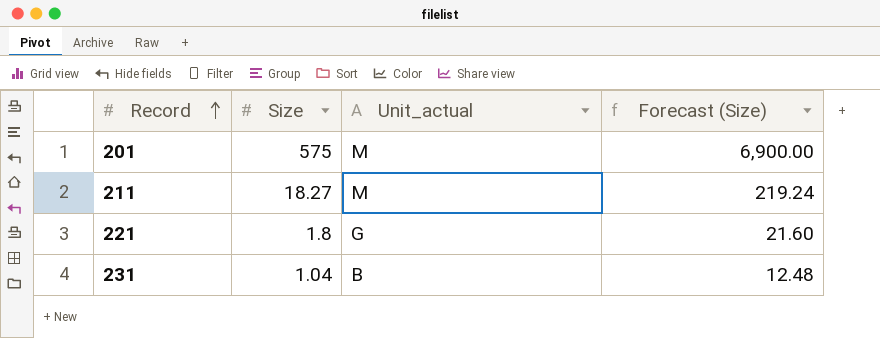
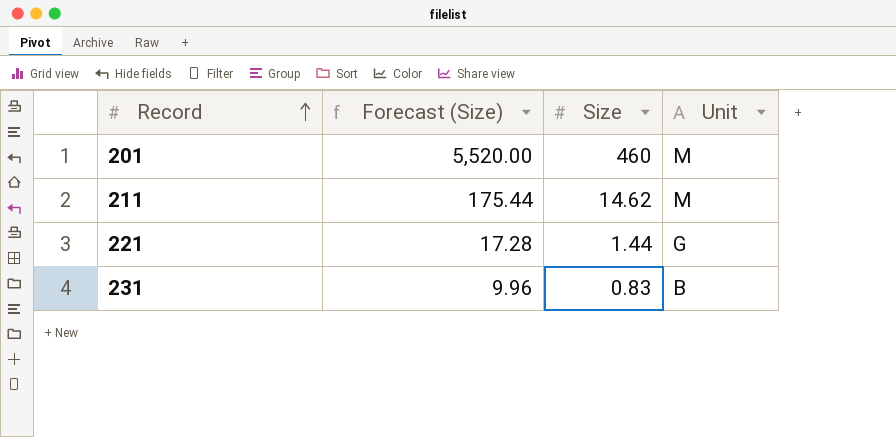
column Forecast (Size) | position: 4 -> 2
column name: Unit_actual -> Unit
201 | Forecast (Size): 6,900.00 -> 5,520.00
201 | Size: 575 -> 460
211 | Forecast (Size): 219.24 -> 175.44
211 | Size: 18.27 -> 14.62
221 | Forecast (Size): 21.60 -> 17.28
221 | Size: 1.8 -> 1.44
231 | Forecast (Size): 12.48 -> 9.96
231 | Size: 1.04 -> 0.83

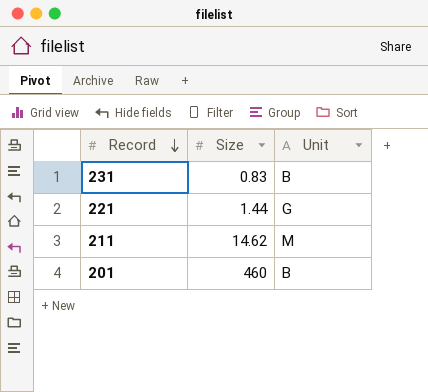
row order: Record ascending -> Record descending
column Forecast (Size) | formula: [Size] * 12 -> none
201 | Unit: M -> B

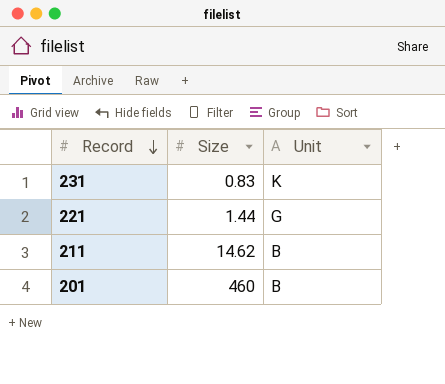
231 | Unit: B -> K
211 | Unit: M -> B

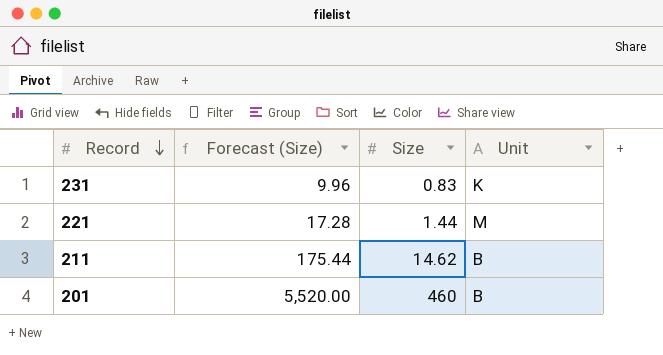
column Forecast (Size) | formula: none -> [Size] * 12
221 | Unit: G -> M

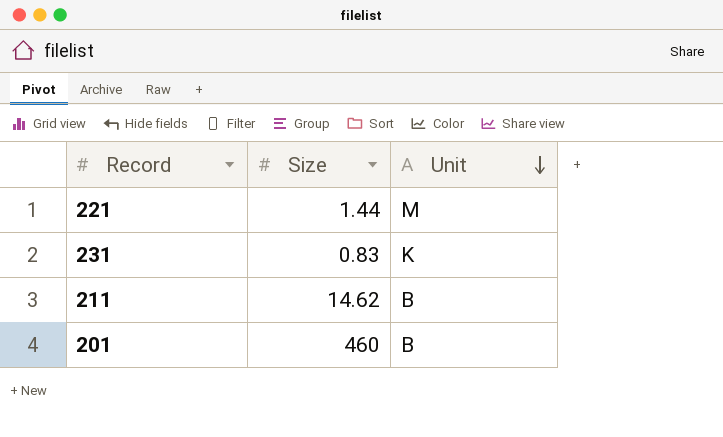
row order: Record descending -> Unit descending
column Forecast (Size) | formula: [Size] * 12 -> none

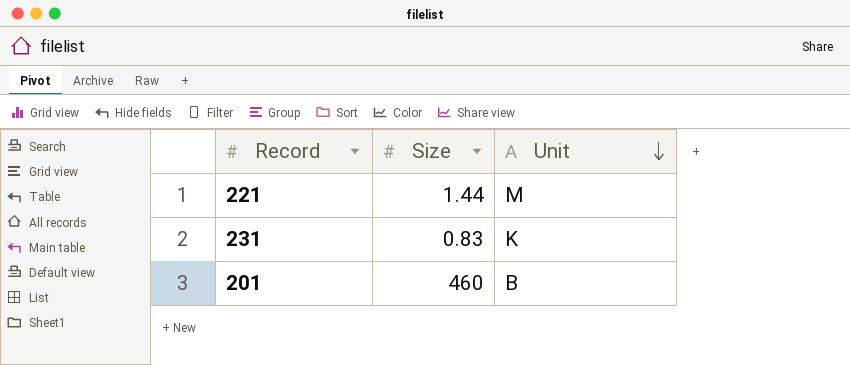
row 211: 14.62 | B -> none

